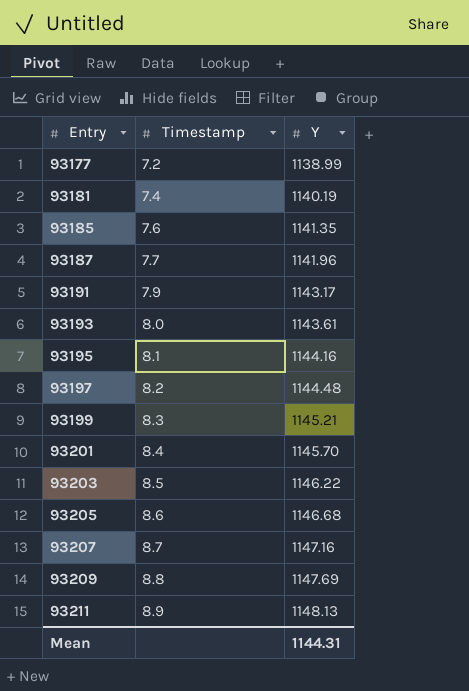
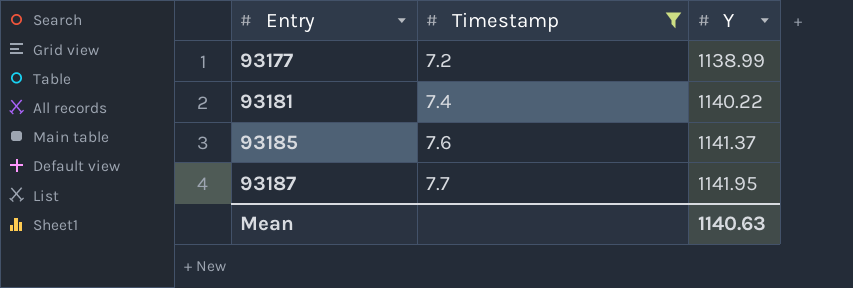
filter: none -> Timestamp <= 7.7
93181 | Y: 1140.19 -> 1140.22
93185 | Y: 1141.35 -> 1141.37
93187 | Y: 1141.96 -> 1141.95
Mean | Y: 1144.31 -> 1140.63

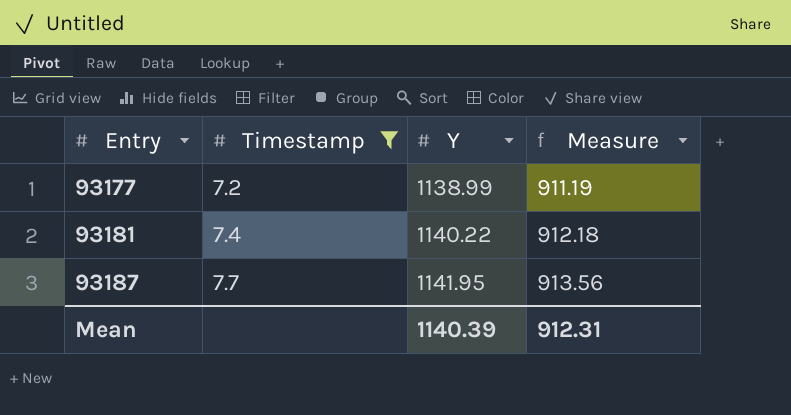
column Measure | formula: none -> [Y] * 0.8
row 93185: 7.6 | 1141.37 -> none
Mean | Y: 1140.63 -> 1140.39

